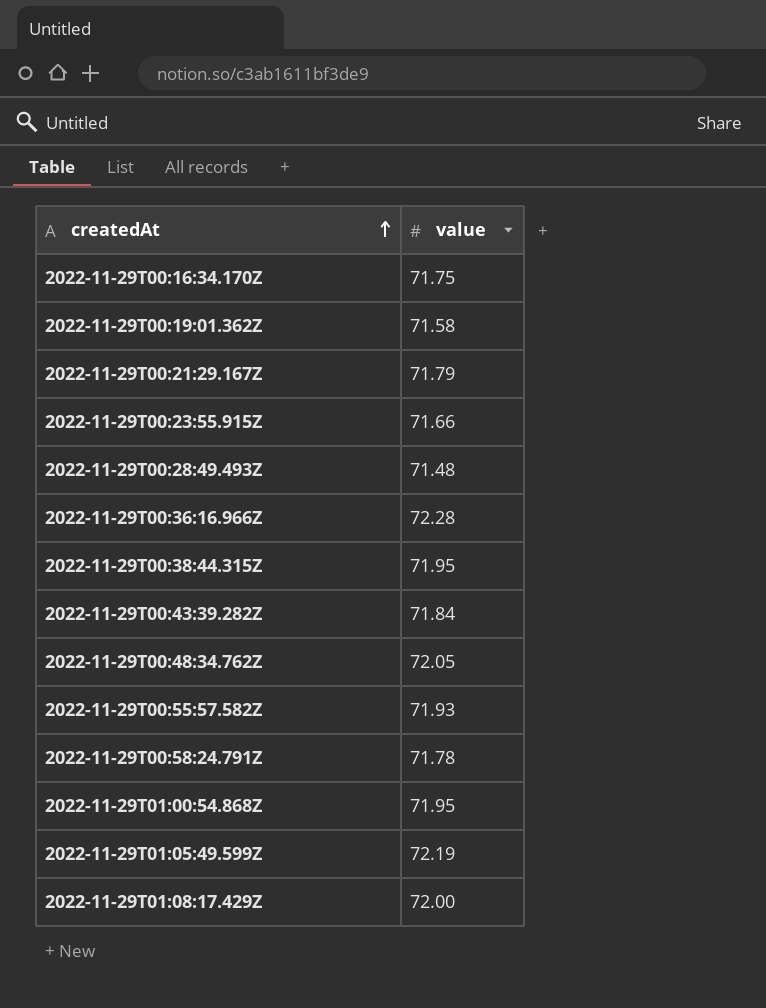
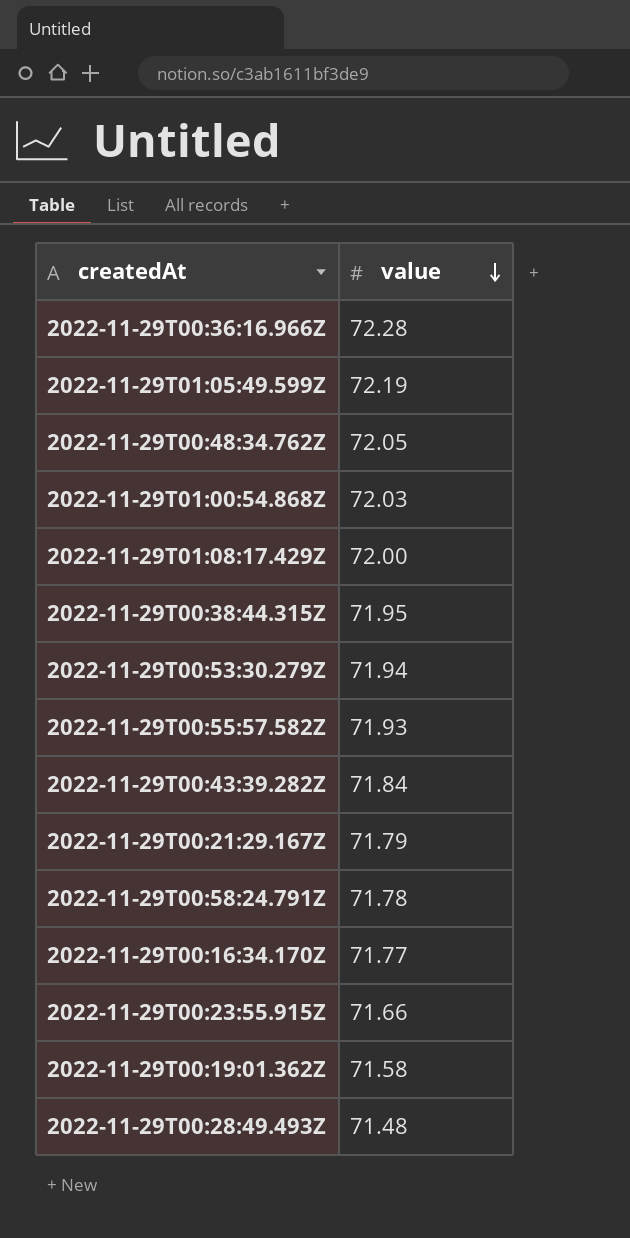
row order: createdAt ascending -> value descending
2022-11-29T01:00:54.868Z | value: 71.95 -> 72.03
row 2022-11-29T00:53:30.279Z: none -> 71.94
2022-11-29T00:16:34.170Z | value: 71.75 -> 71.77

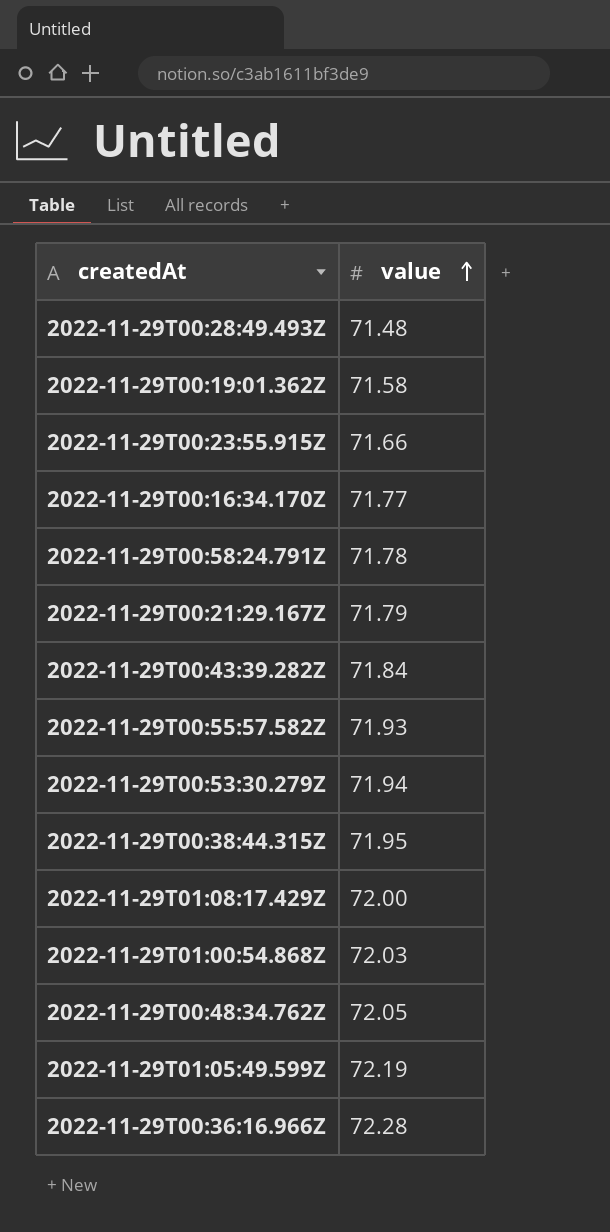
row order: value descending -> value ascending

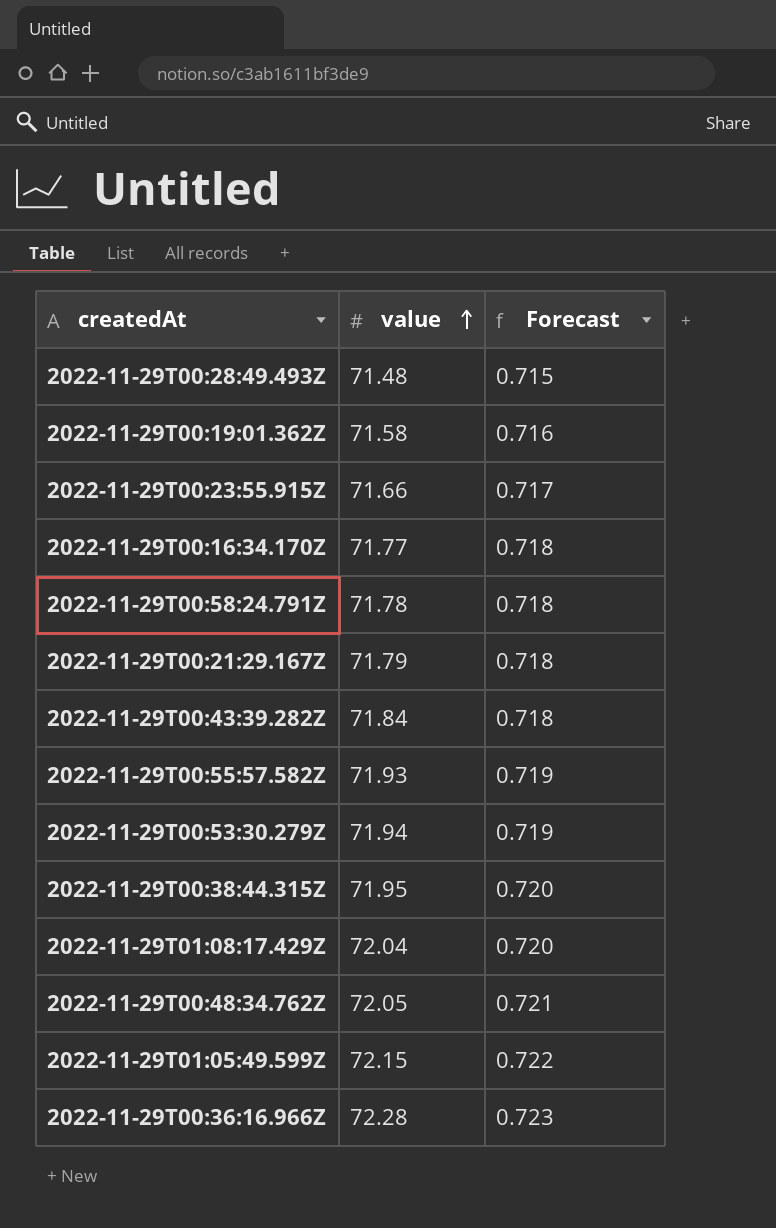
column Forecast | formula: none -> [value] * 0.01
row 2022-11-29T01:00:54.868Z: 72.03 -> none
2022-11-29T01:08:17.429Z | value: 72.00 -> 72.04
2022-11-29T01:05:49.599Z | value: 72.19 -> 72.15

